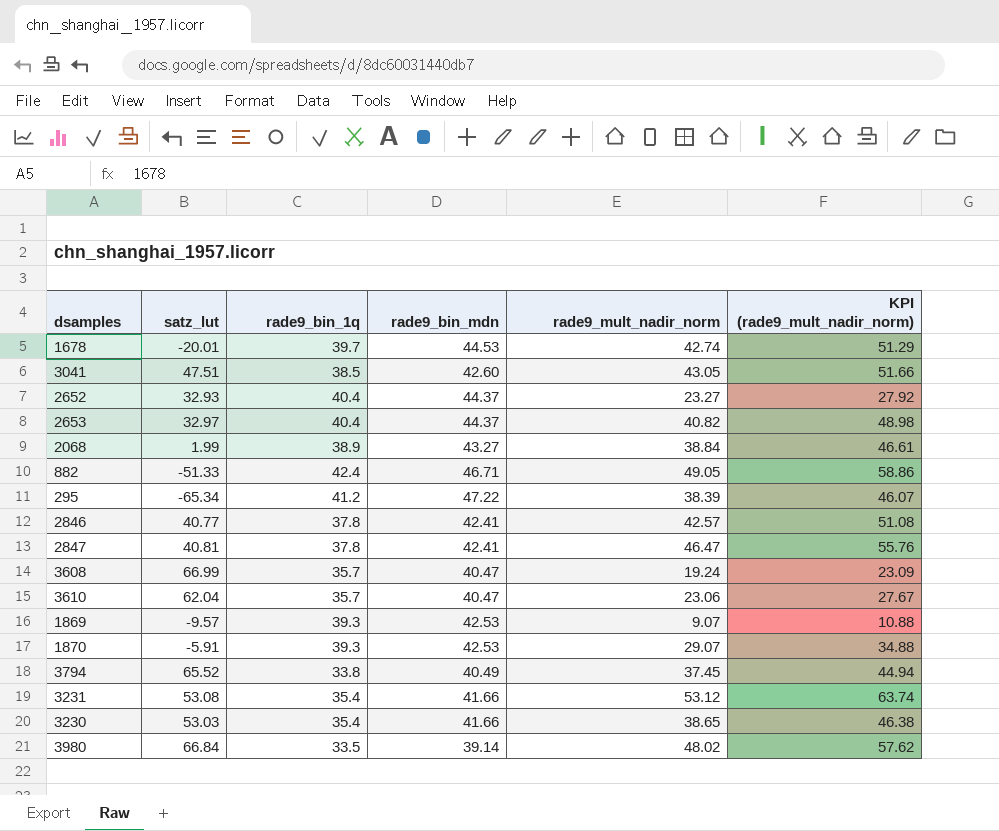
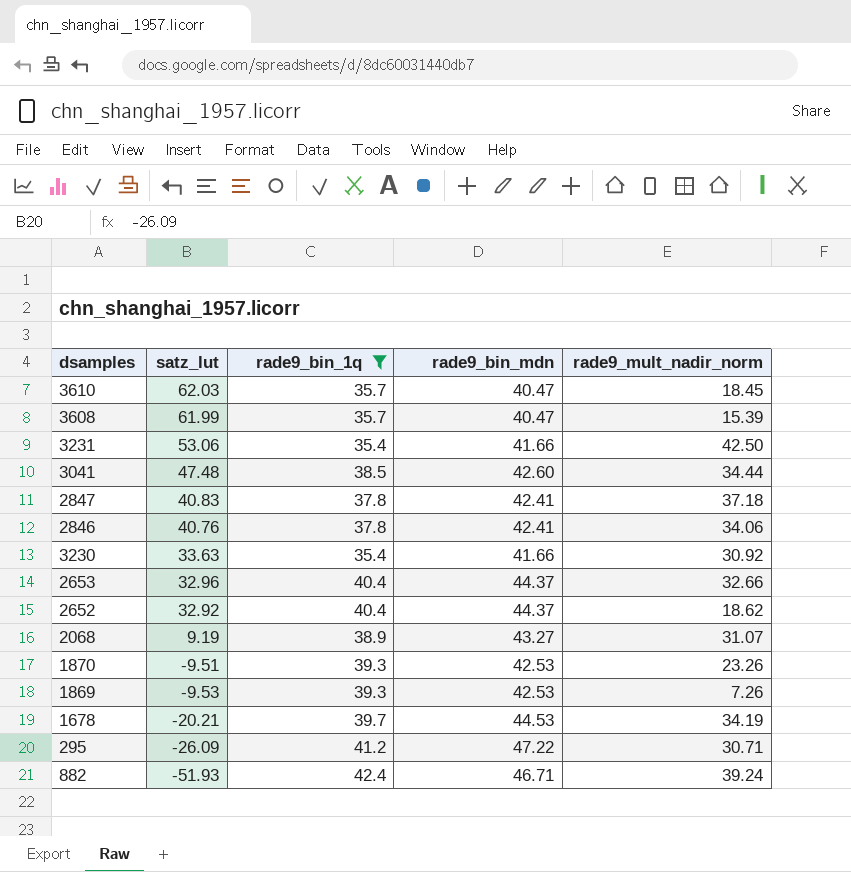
filter: none -> rade9_bin_1q >= 35.4
row order: none -> satz_lut descending
column KPI (rade9_mult_nadir_norm) | formula: [rade9_mult_nadir_norm] * 1.2 -> none
3610 | satz_lut: 62.04 -> 62.03
3610 | rade9_mult_nadir_norm: 23.06 -> 18.45
3608 | satz_lut: 66.99 -> 61.99
3608 | rade9_mult_nadir_norm: 19.24 -> 15.39
3231 | satz_lut: 53.08 -> 53.06
3231 | rade9_mult_nadir_norm: 53.12 -> 42.50
3041 | satz_lut: 47.51 -> 47.48
3041 | rade9_mult_nadir_norm: 43.05 -> 34.44
2847 | satz_lut: 40.81 -> 40.83
2847 | rade9_mult_nadir_norm: 46.47 -> 37.18
2846 | satz_lut: 40.77 -> 40.76
2846 | rade9_mult_nadir_norm: 42.57 -> 34.06
3230 | satz_lut: 53.03 -> 33.63
3230 | rade9_mult_nadir_norm: 38.65 -> 30.92
2653 | satz_lut: 32.97 -> 32.96
2653 | rade9_mult_nadir_norm: 40.82 -> 32.66
2652 | satz_lut: 32.93 -> 32.92
2652 | rade9_mult_nadir_norm: 23.27 -> 18.62
2068 | satz_lut: 1.99 -> 9.19
2068 | rade9_mult_nadir_norm: 38.84 -> 31.07
1870 | satz_lut: -5.91 -> -9.51
1870 | rade9_mult_nadir_norm: 29.07 -> 23.26
1869 | satz_lut: -9.57 -> -9.53
1869 | rade9_mult_nadir_norm: 9.07 -> 7.26
1678 | satz_lut: -20.01 -> -20.21
1678 | rade9_mult_nadir_norm: 42.74 -> 34.19
295 | satz_lut: -65.34 -> -26.09
295 | rade9_mult_nadir_norm: 38.39 -> 30.71
882 | satz_lut: -51.33 -> -51.93
882 | rade9_mult_nadir_norm: 49.05 -> 39.24

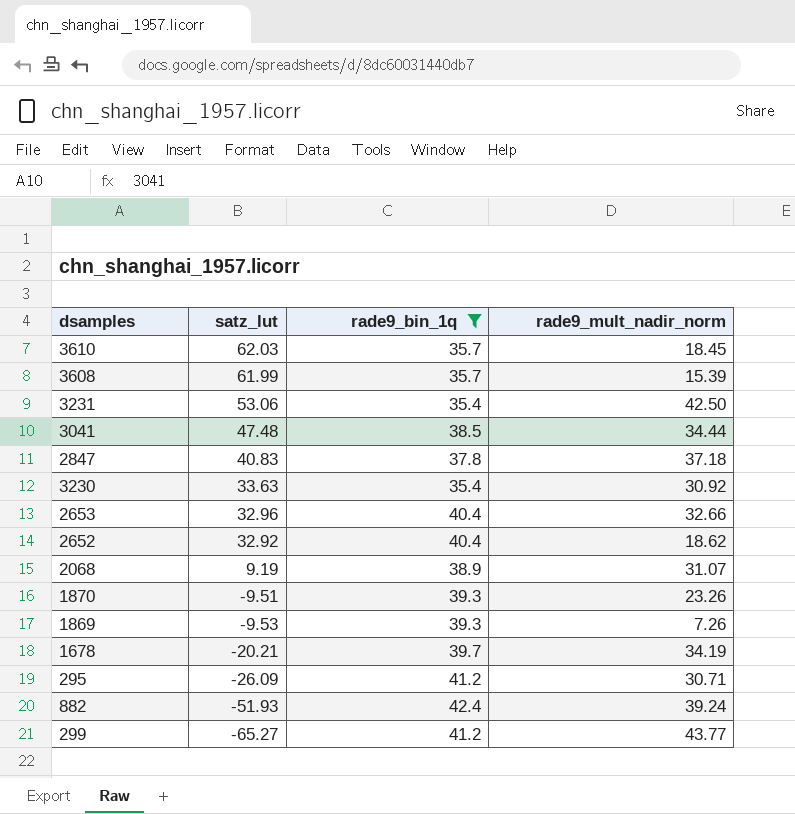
column rade9_bin_mdn | position: 4 -> none
row 2846: 40.76 | 37.8 | 42.41 | 34.06 -> none
row 299: none -> -65.27 | 41.2 | 43.77

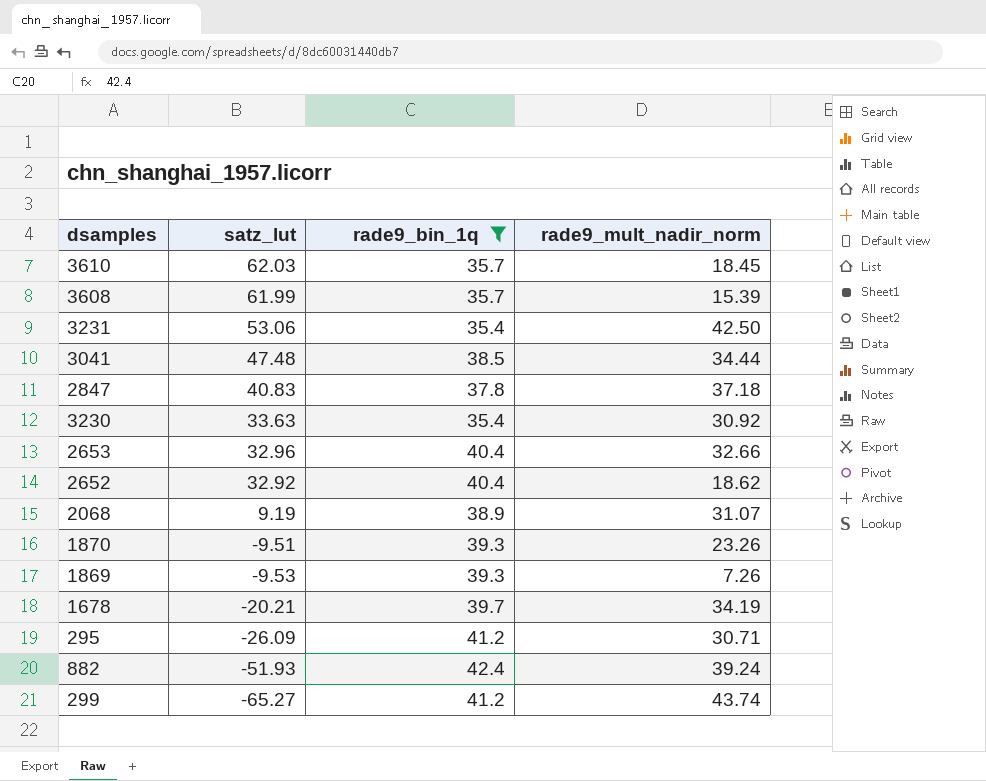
299 | rade9_mult_nadir_norm: 43.77 -> 43.74

